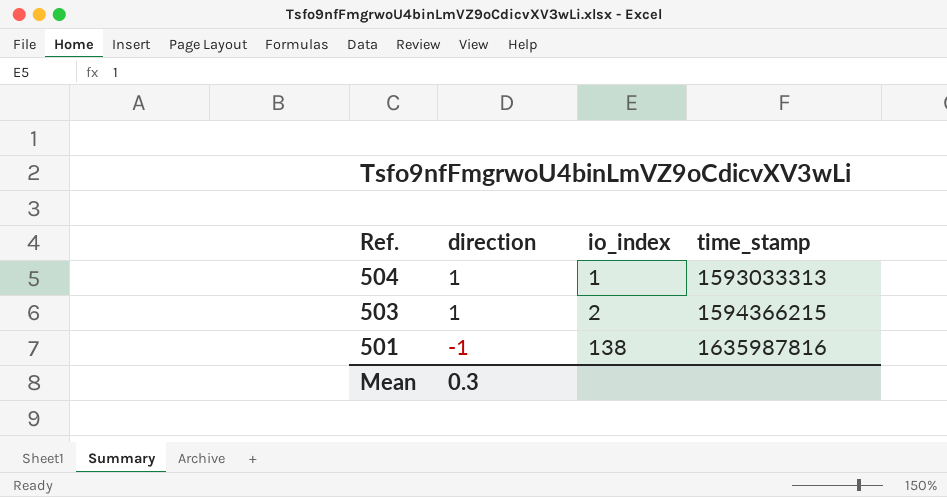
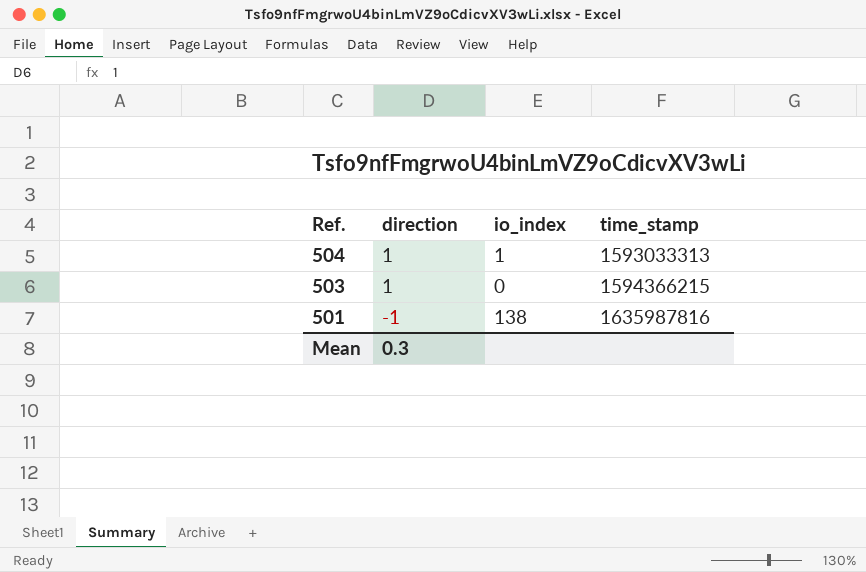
503 | io_index: 2 -> 0

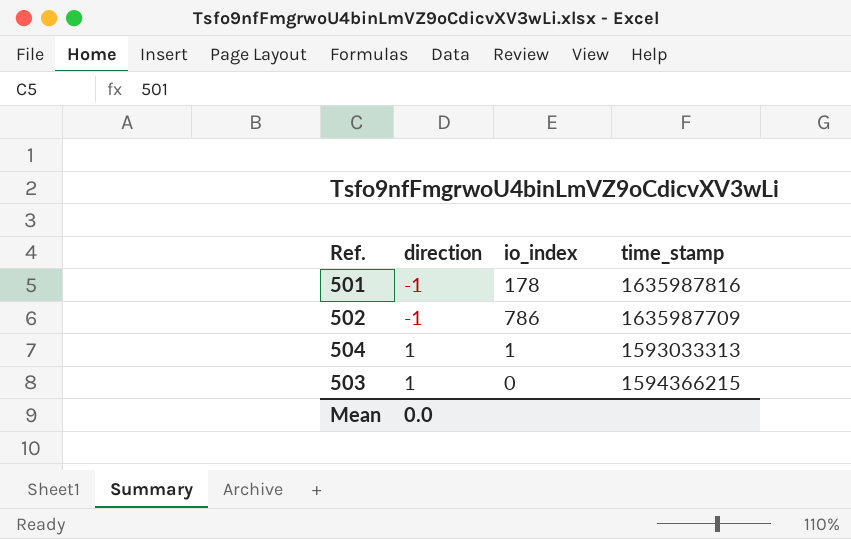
row order: Ref. descending -> direction ascending
501 | io_index: 138 -> 178
row 502: none -> -1 | 786 | 1635987709
Mean | direction: 0.3 -> 0.0

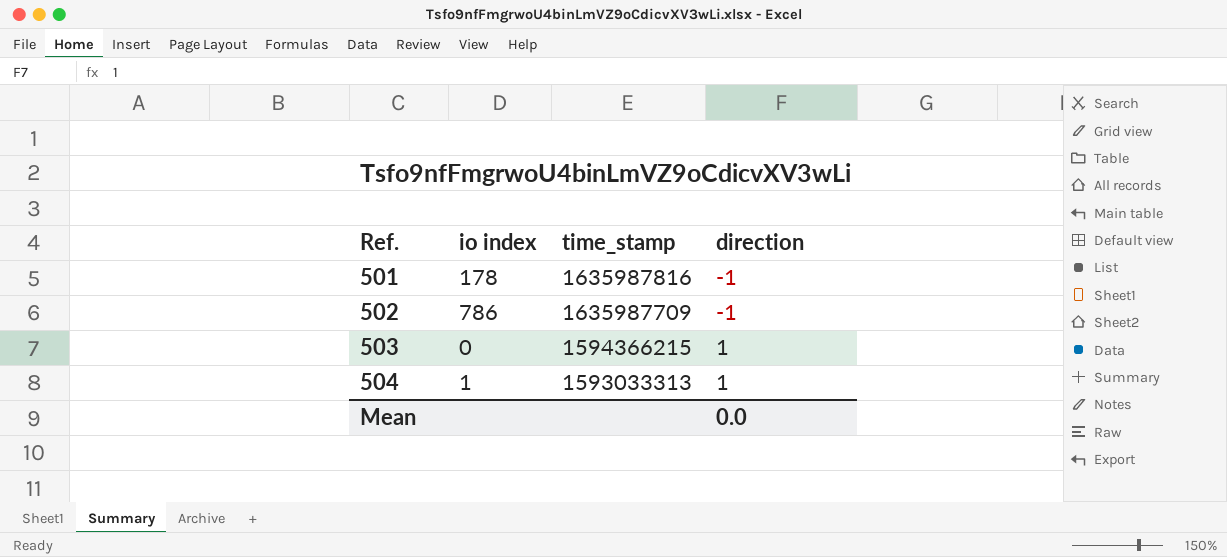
row order: direction ascending -> Ref. ascending
column name: io_index -> io index
column direction | position: 2 -> 4

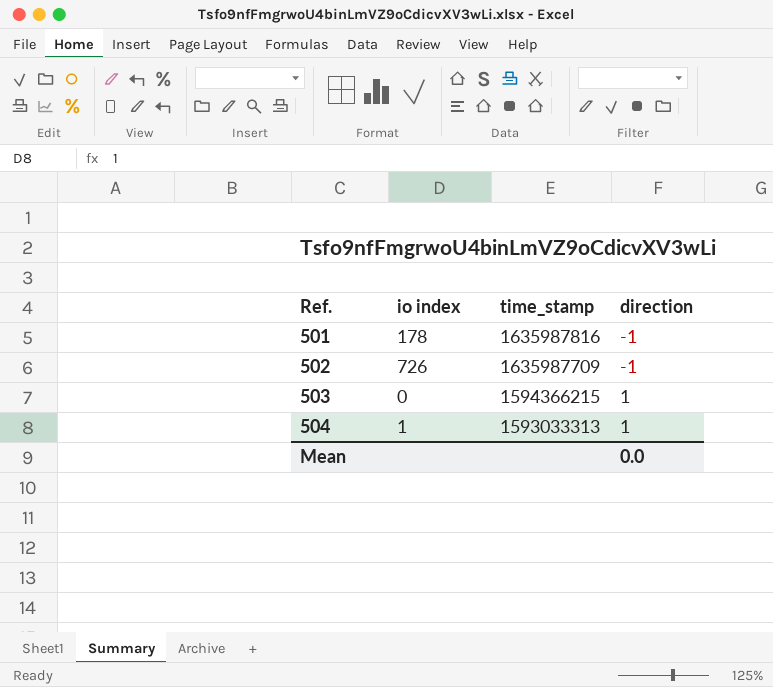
502 | io index: 786 -> 726

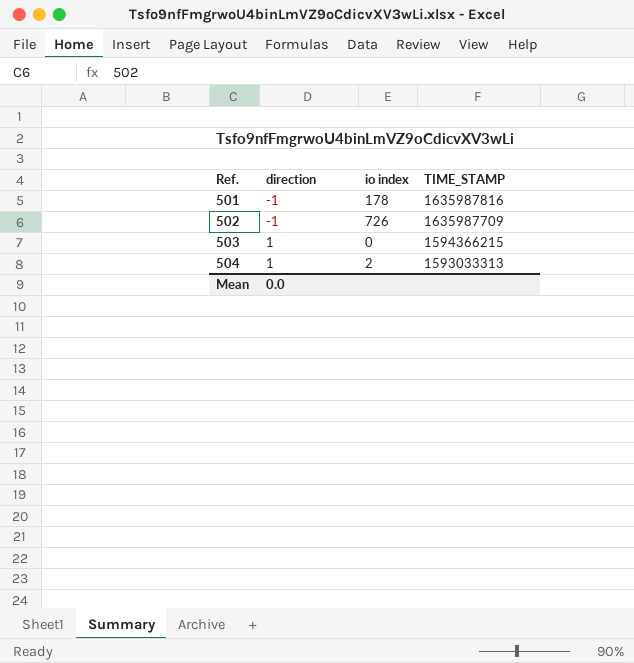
column direction | position: 4 -> 2
column name: time_stamp -> TIME_STAMP
504 | io index: 1 -> 2

